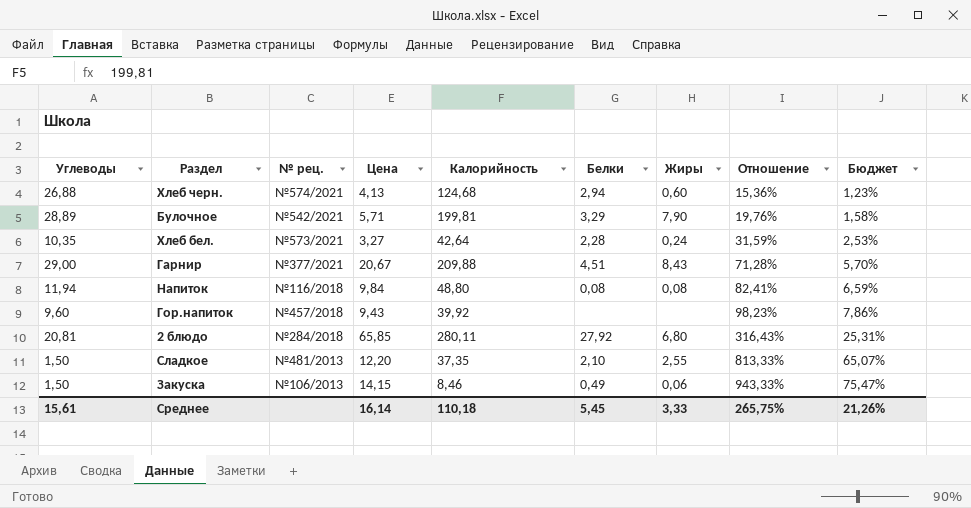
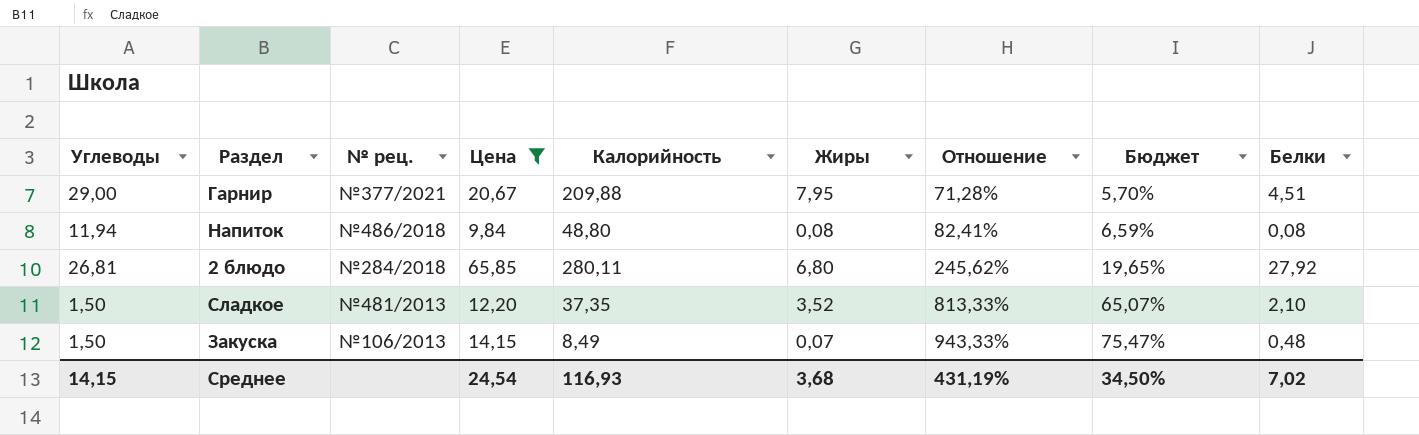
filter: none -> Цена >= 9,84
column Белки | position: 6 -> 9
Гарнир | Жиры: 8,43 -> 7,95
Напиток | № рец.: №116/2018 -> №486/2018
2 блюдо | Углеводы: 20,81 -> 26,81
2 блюдо | Отношение: 316,43% -> 245,62%
2 блюдо | Бюджет: 25,31% -> 19,65%
Сладкое | Жиры: 2,55 -> 3,52
Закуска | Калорийность: 8,46 -> 8,49
Закуска | Жиры: 0,06 -> 0,07
Закуска | Белки: 0,49 -> 0,48
Среднее | Углеводы: 15,61 -> 14,15
Среднее | Цена: 16,14 -> 24,54
Среднее | Калорийность: 110,18 -> 116,93
Среднее | Жиры: 3,33 -> 3,68
Среднее | Отношение: 265,75% -> 431,19%
Среднее | Бюджет: 21,26% -> 34,50%
Среднее | Белки: 5,45 -> 7,02

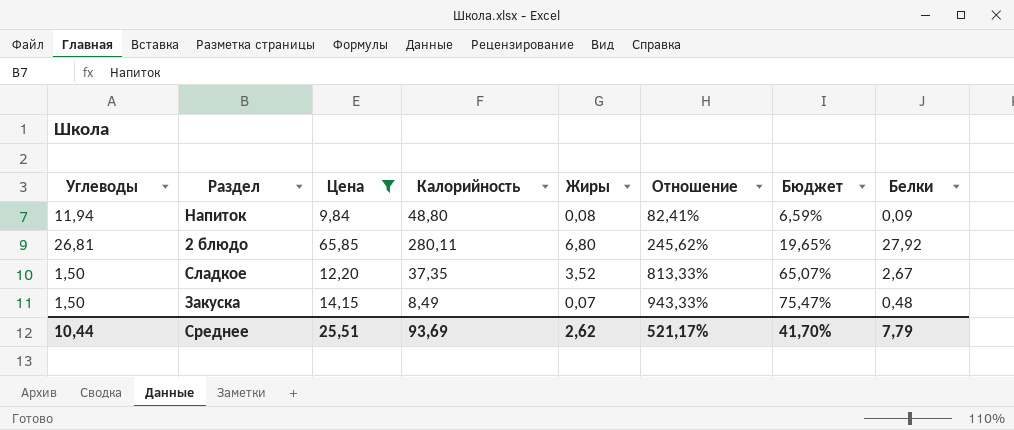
column № рец. | position: 3 -> none
row Гарнир: 29,00 | №377/2021 | 20,67 | 209,88 | 7,95 | 71,28% | 5,70% | 4,51 -> none
Напиток | Белки: 0,08 -> 0,09
Сладкое | Белки: 2,10 -> 2,67
Среднее | Углеводы: 14,15 -> 10,44
Среднее | Цена: 24,54 -> 25,51
Среднее | Калорийность: 116,93 -> 93,69
Среднее | Жиры: 3,68 -> 2,62
Среднее | Отношение: 431,19% -> 521,17%
Среднее | Бюджет: 34,50% -> 41,70%
Среднее | Белки: 7,02 -> 7,79

